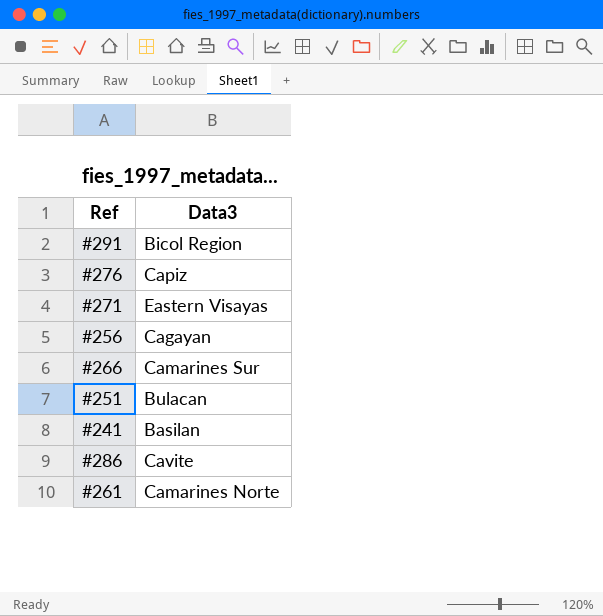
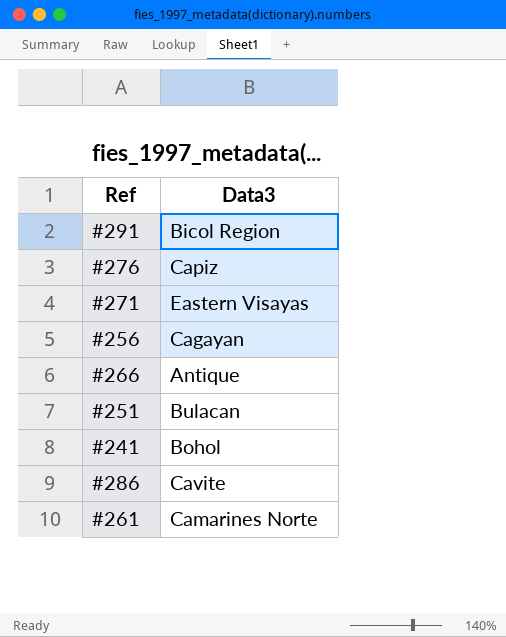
#266 | Data3: Camarines Sur -> Antique
#241 | Data3: Basilan -> Bohol

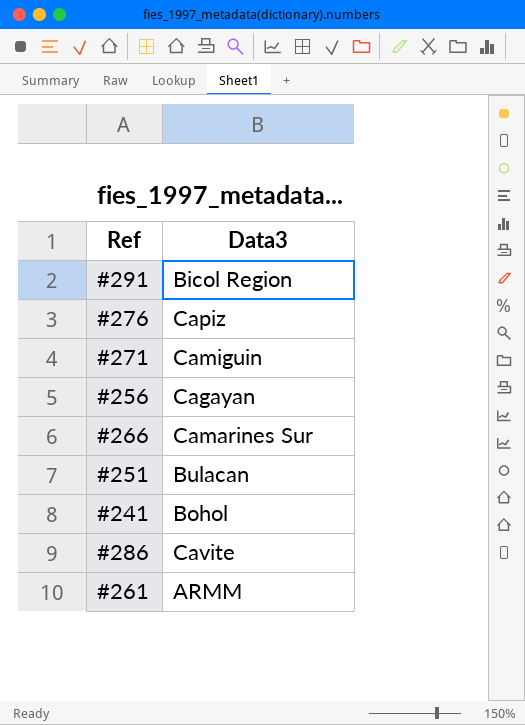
#271 | Data3: Eastern Visayas -> Camiguin
#266 | Data3: Antique -> Camarines Sur
#261 | Data3: Camarines Norte -> ARMM

